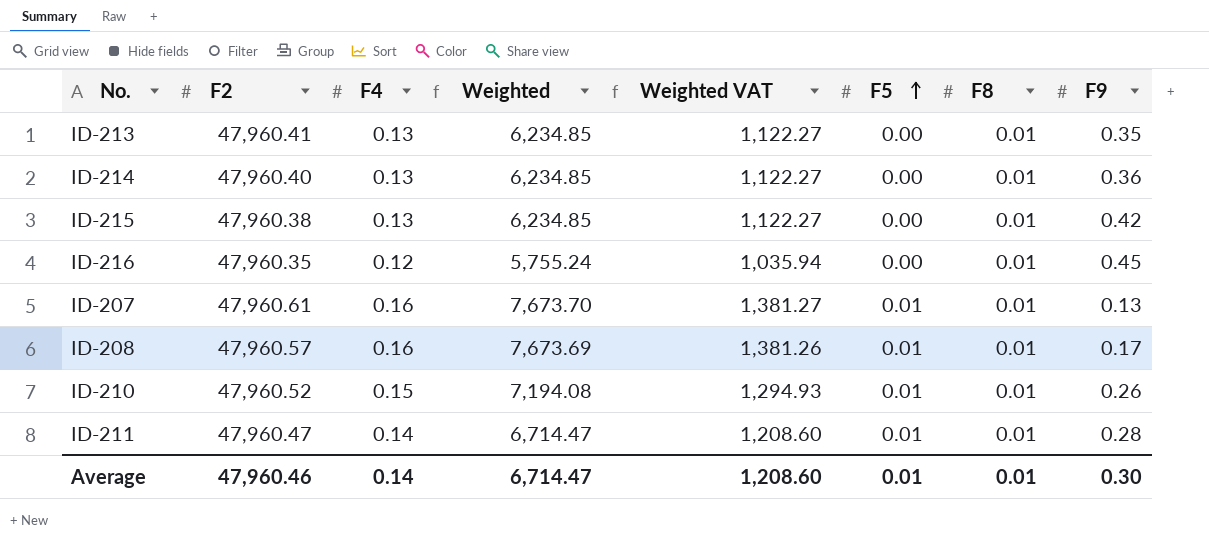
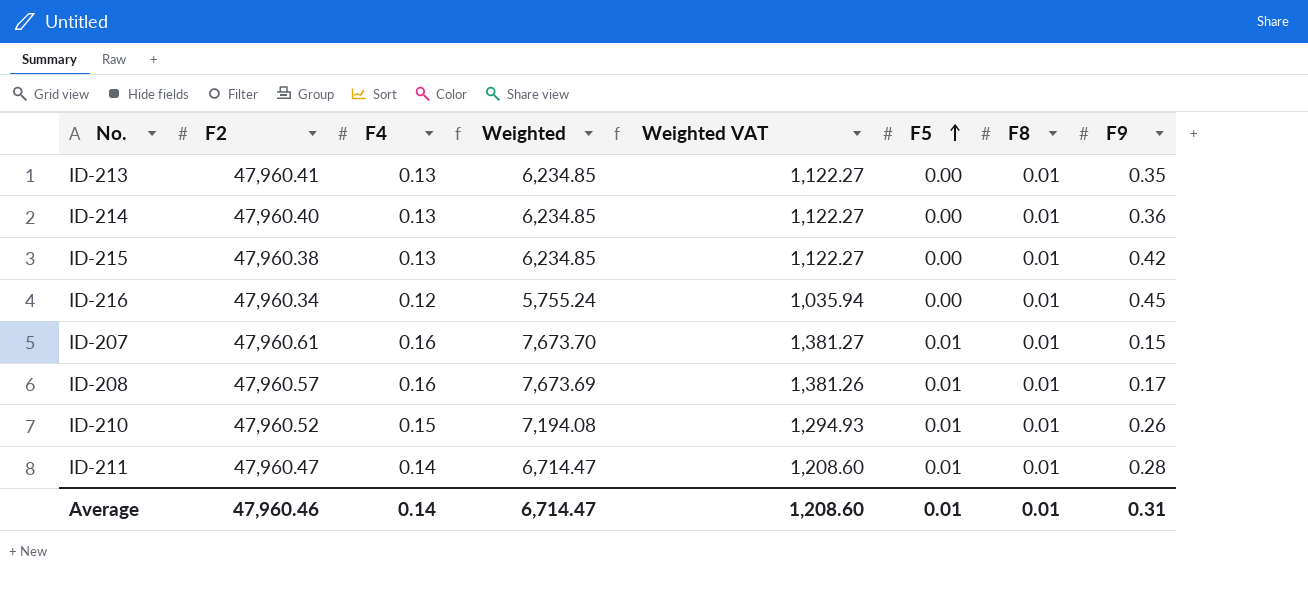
ID-216 | F2: 47,960.35 -> 47,960.34
ID-207 | F9: 0.13 -> 0.15
Average | F9: 0.30 -> 0.31

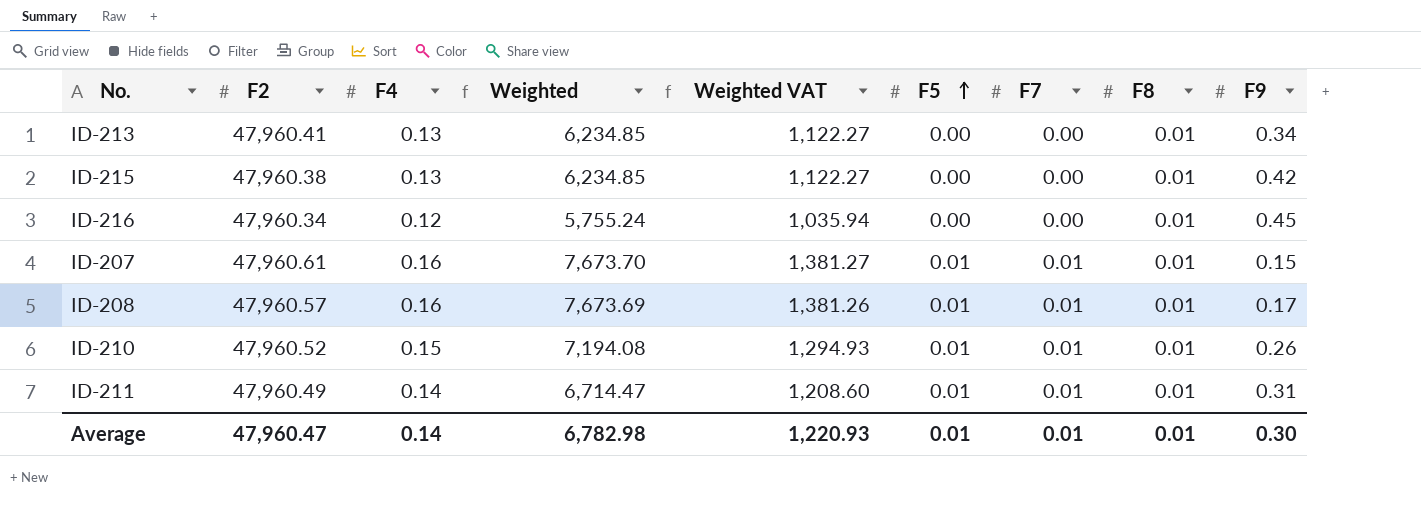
column F7 | position: none -> 7
row ID-214: 47,960.40 | 0.13 | 6,234.85 | 1,122.27 | 0.00 | 0.01 | 0.36 -> none
ID-213 | F9: 0.35 -> 0.34
ID-211 | F2: 47,960.47 -> 47,960.49
ID-211 | F9: 0.28 -> 0.31
Average | F2: 47,960.46 -> 47,960.47
Average | Weighted: 6,714.47 -> 6,782.98
Average | Weighted VAT: 1,208.60 -> 1,220.93
Average | F9: 0.31 -> 0.30

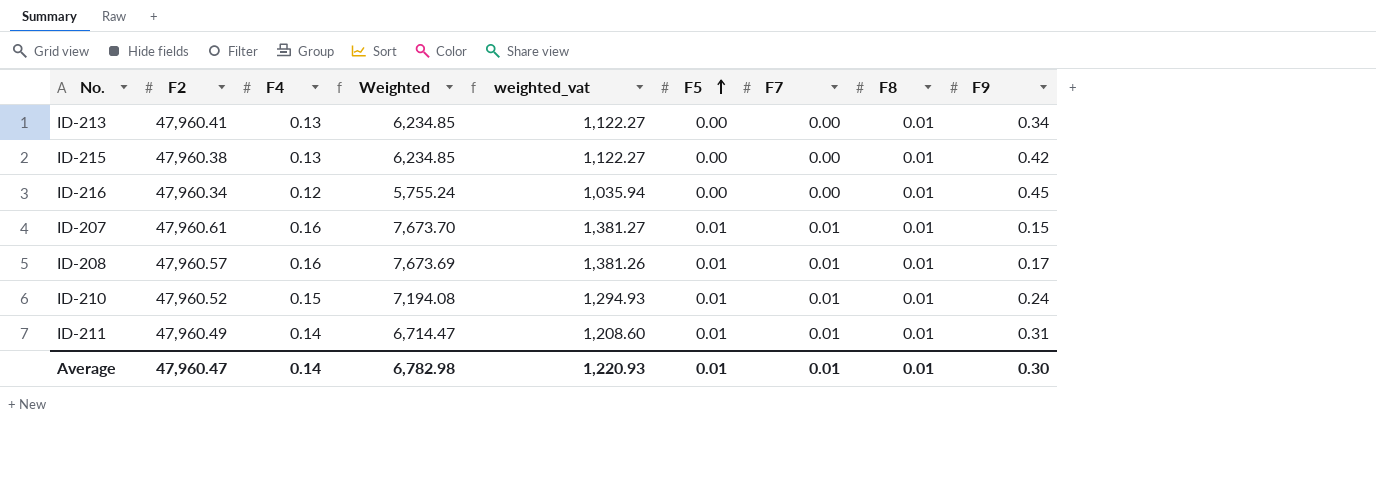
column name: Weighted VAT -> weighted_vat
ID-210 | F9: 0.26 -> 0.24

